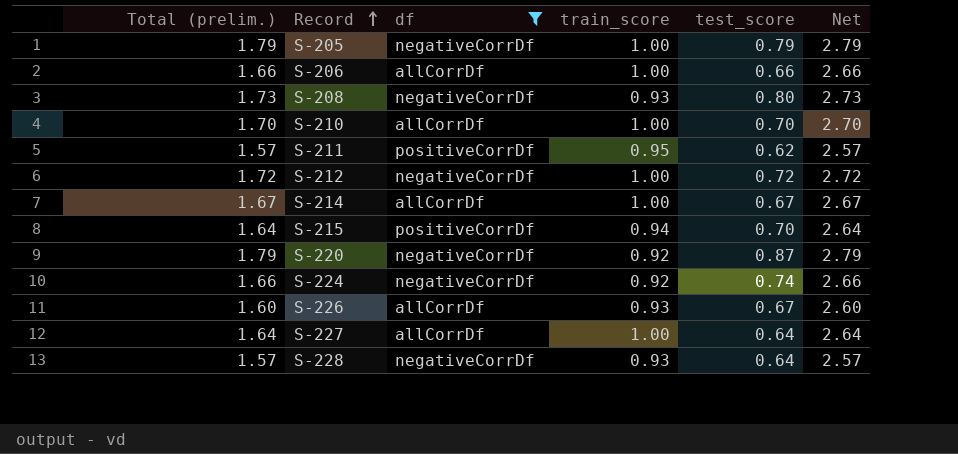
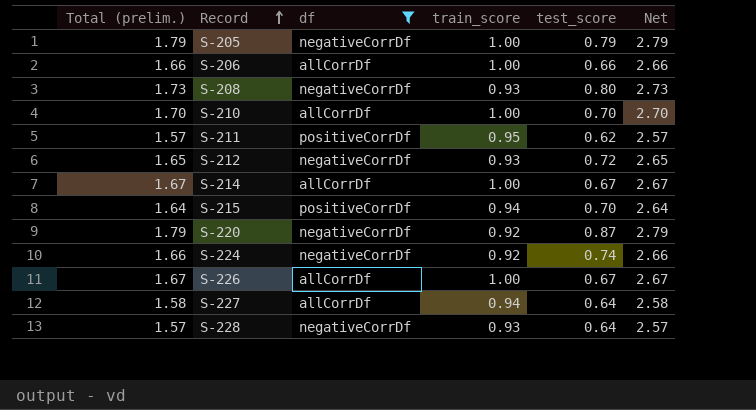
S-212 | Total (prelim.): 1.72 -> 1.65
S-212 | train_score: 1.00 -> 0.93
S-212 | Net: 2.72 -> 2.65
S-226 | Total (prelim.): 1.60 -> 1.67
S-226 | train_score: 0.93 -> 1.00
S-226 | Net: 2.60 -> 2.67
S-227 | Total (prelim.): 1.64 -> 1.58
S-227 | train_score: 1.00 -> 0.94
S-227 | Net: 2.64 -> 2.58

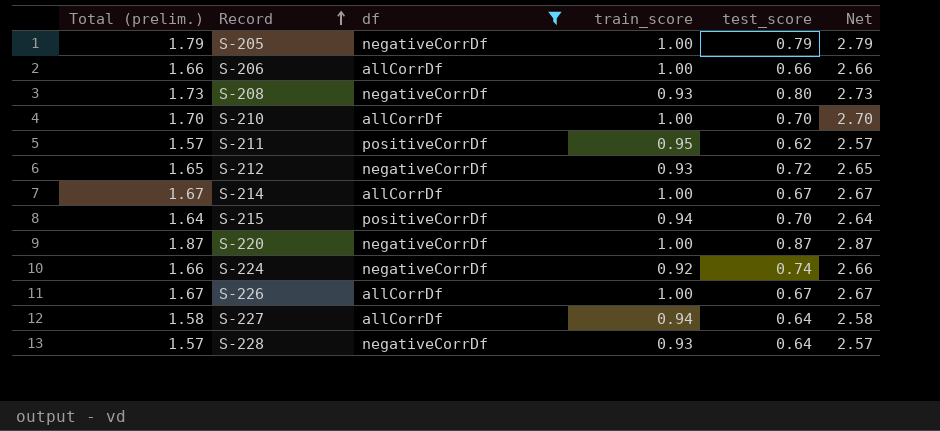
S-220 | Total (prelim.): 1.79 -> 1.87
S-220 | train_score: 0.92 -> 1.00
S-220 | Net: 2.79 -> 2.87

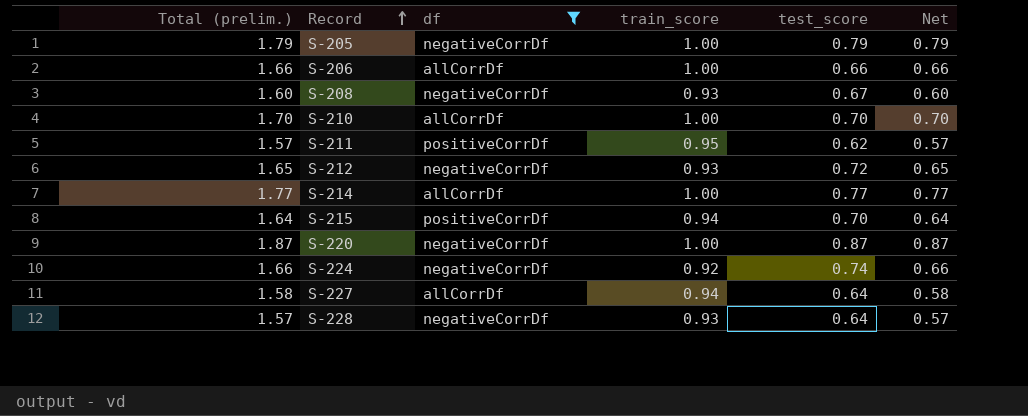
column Net | formula: [Total (prelim.)] + 1 -> [Total (prelim.)] - 1
row S-226: 1.67 | allCorrDf | 1.00 | 0.67 | 2.67 -> none
S-208 | Total (prelim.): 1.73 -> 1.60
S-208 | test_score: 0.80 -> 0.67
S-214 | Total (prelim.): 1.67 -> 1.77
S-214 | test_score: 0.67 -> 0.77

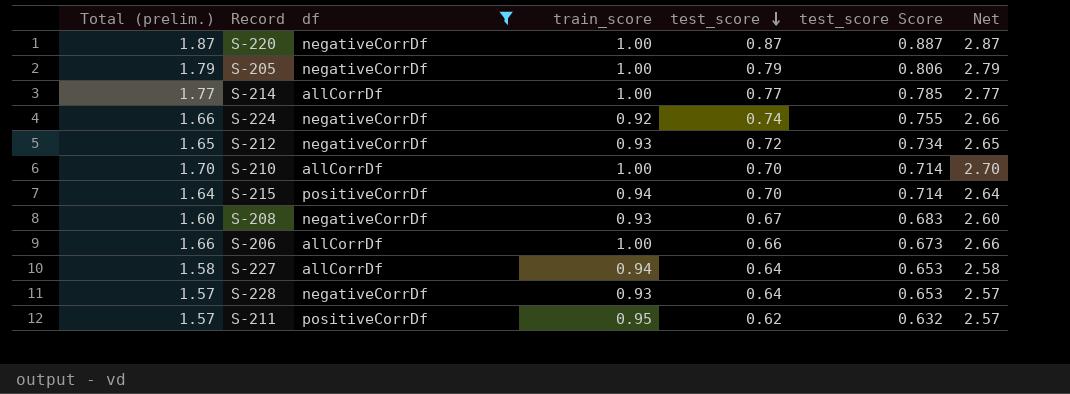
row order: Record ascending -> test_score descending
column test_score Score | formula: none -> [test_score] * 1.02
column Net | formula: [Total (prelim.)] - 1 -> [Total (prelim.)] + 1

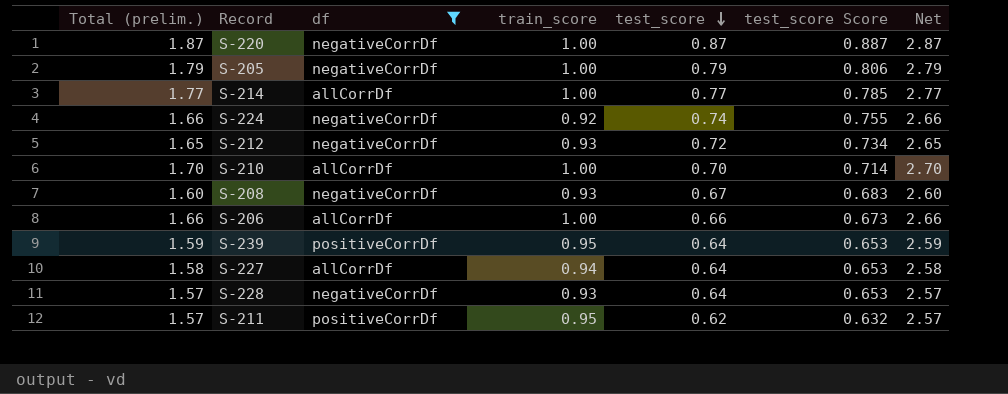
row S-215: 1.64 | positiveCorrDf | 0.94 | 0.70 | 0.714 | 2.64 -> none
row S-239: none -> 1.59 | positiveCorrDf | 0.95 | 0.64 | 0.653 | 2.59

